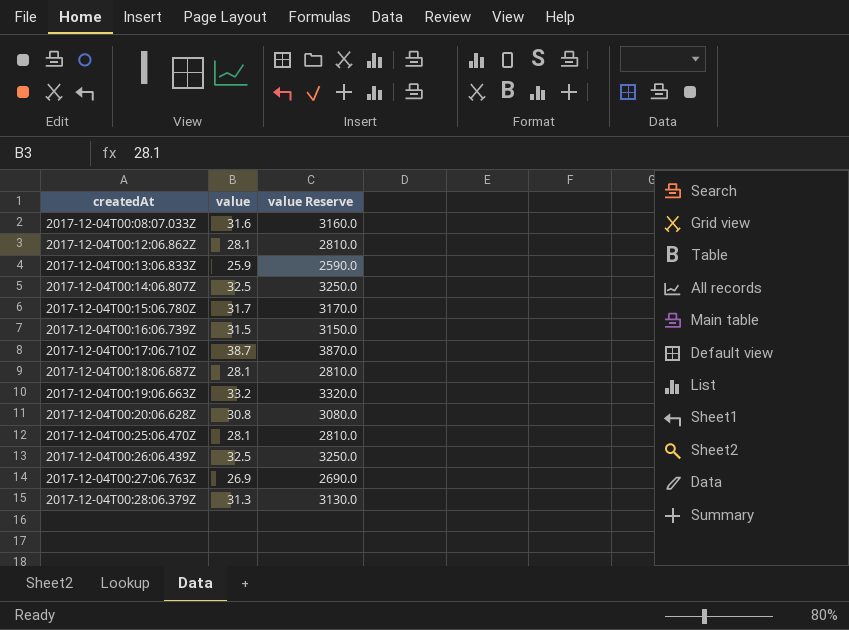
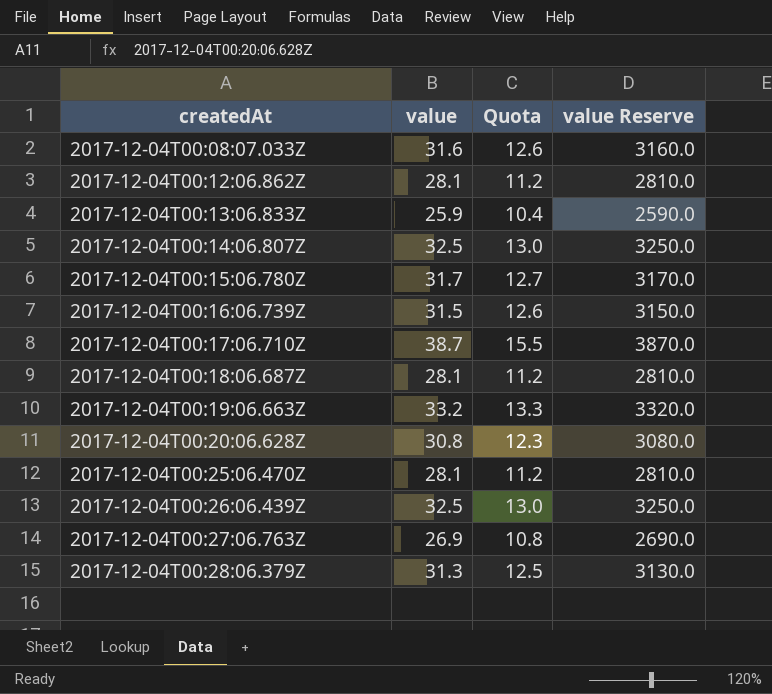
column Quota | formula: none -> [value] * 0.4

